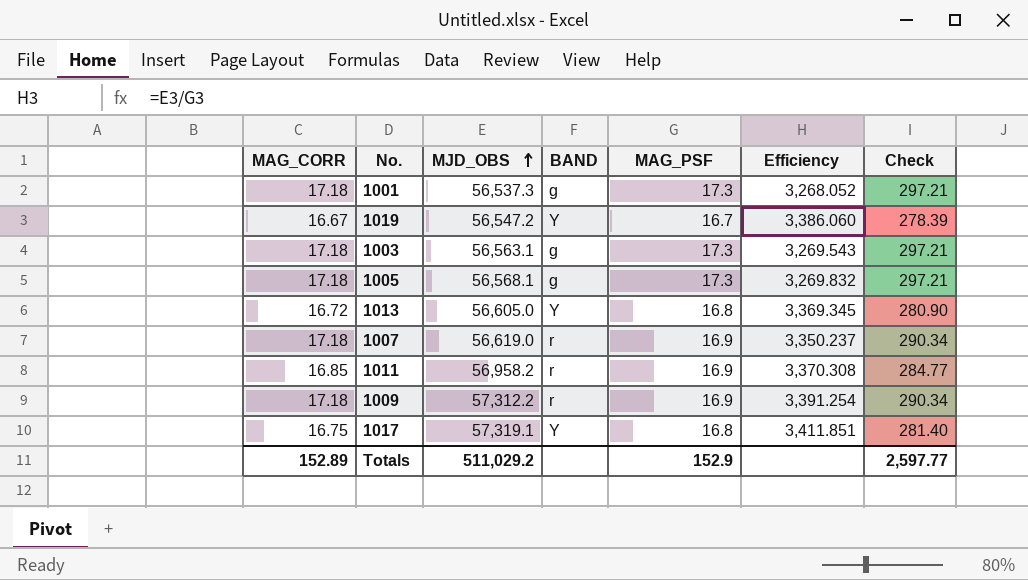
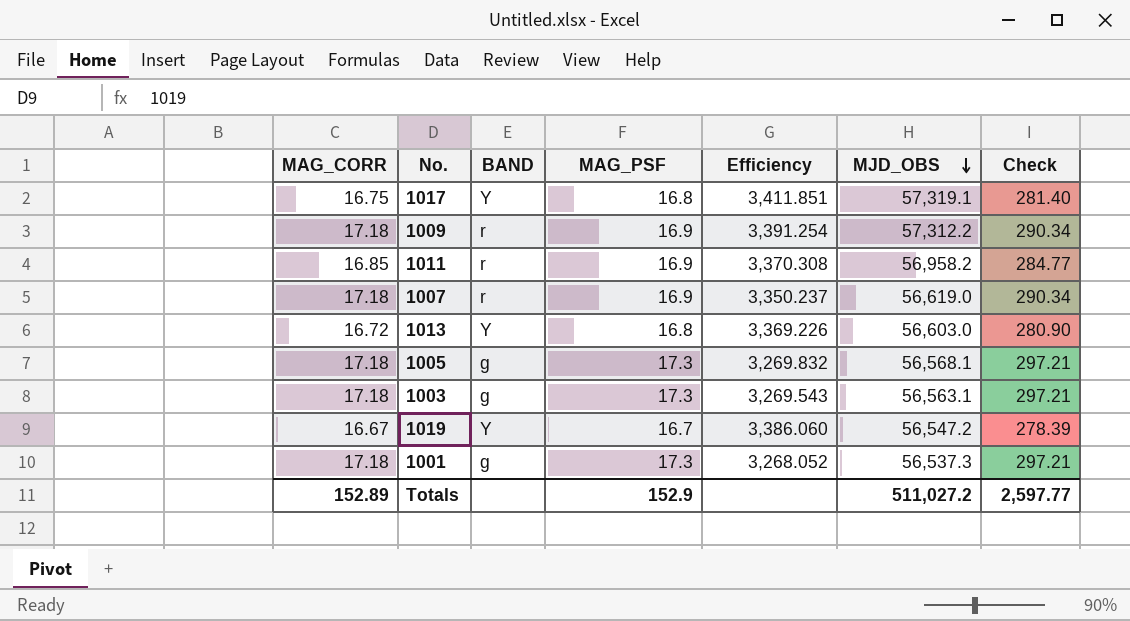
row order: MJD_OBS ascending -> MJD_OBS descending
column MJD_OBS | position: 3 -> 6
1013 | Efficiency: 3,369.345 -> 3,369.226
1013 | MJD_OBS: 56,605.0 -> 56,603.0
Totals | MJD_OBS: 511,029.2 -> 511,027.2

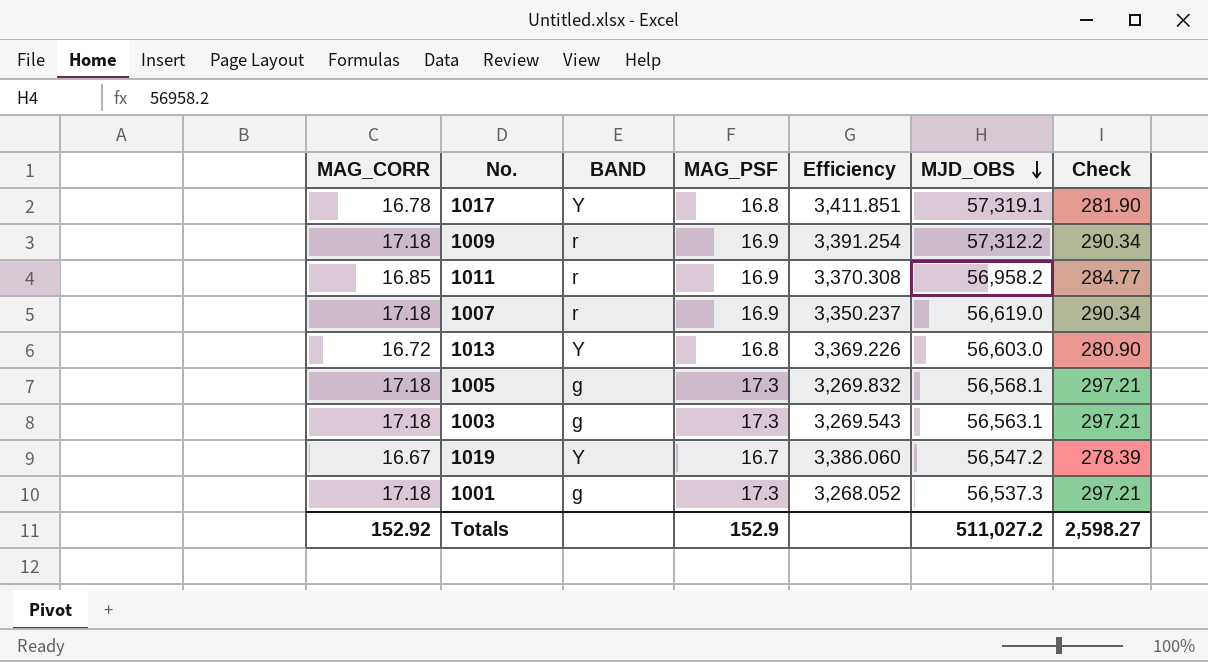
1017 | MAG_CORR: 16.75 -> 16.78
1017 | Check: 281.40 -> 281.90
Totals | MAG_CORR: 152.89 -> 152.92
Totals | Check: 2,597.77 -> 2,598.27

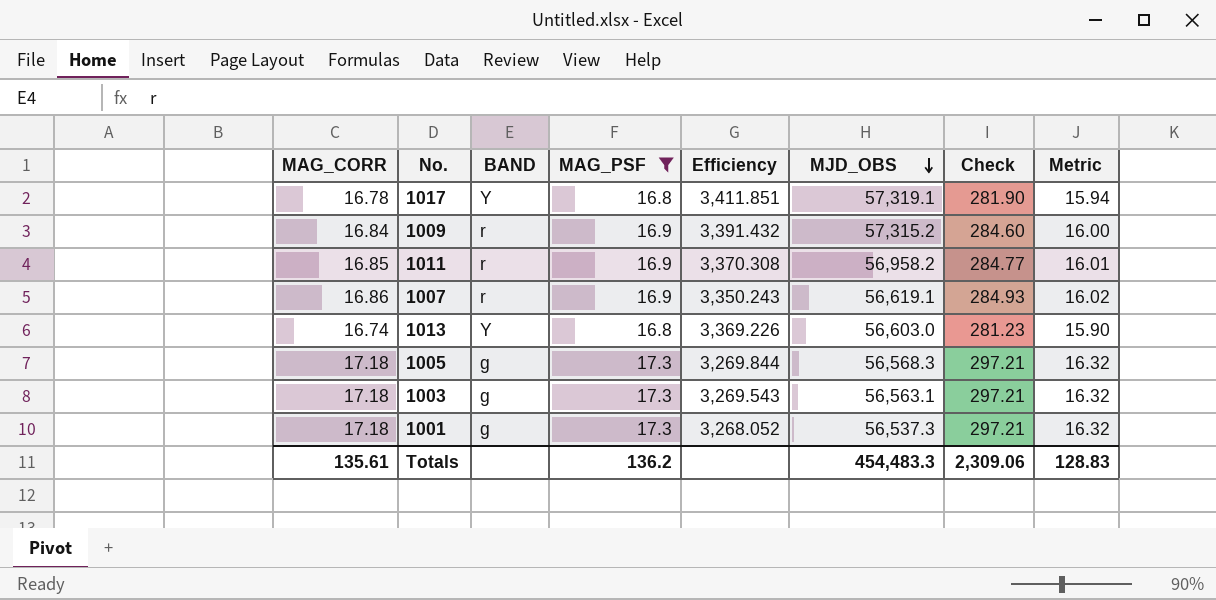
filter: none -> MAG_PSF != 16.7
column Metric | formula: none -> [MAG_CORR] * 0.95
1009 | MAG_CORR: 17.18 -> 16.84
1009 | Efficiency: 3,391.254 -> 3,391.432
1009 | MJD_OBS: 57,312.2 -> 57,315.2
1009 | Check: 290.34 -> 284.60
1007 | MAG_CORR: 17.18 -> 16.86
1007 | Efficiency: 3,350.237 -> 3,350.243
1007 | MJD_OBS: 56,619.0 -> 56,619.1
1007 | Check: 290.34 -> 284.93
1013 | MAG_CORR: 16.72 -> 16.74
1013 | Check: 280.90 -> 281.23
1005 | Efficiency: 3,269.832 -> 3,269.844
1005 | MJD_OBS: 56,568.1 -> 56,568.3
Totals | MAG_CORR: 152.92 -> 135.61
Totals | MAG_PSF: 152.9 -> 136.2
Totals | MJD_OBS: 511,027.2 -> 454,483.3
Totals | Check: 2,598.27 -> 2,309.06

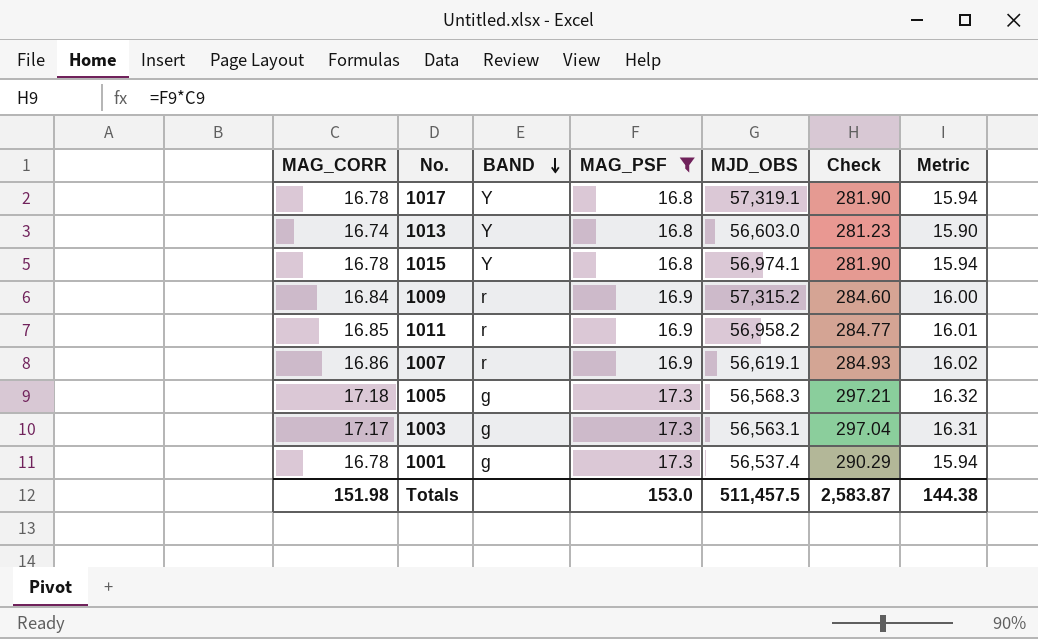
row order: MJD_OBS descending -> BAND descending
column Efficiency | formula: [MJD_OBS] / [MAG_PSF] -> none
row 1015: none -> 16.78 | Y | 16.8 | 56,974.1 | 281.90 | 15.94
1003 | MAG_CORR: 17.18 -> 17.17
1003 | Check: 297.21 -> 297.04
1003 | Metric: 16.32 -> 16.31
1001 | MAG_CORR: 17.18 -> 16.78
1001 | MJD_OBS: 56,537.3 -> 56,537.4
1001 | Check: 297.21 -> 290.29
1001 | Metric: 16.32 -> 15.94
Totals | MAG_CORR: 135.61 -> 151.98
Totals | MAG_PSF: 136.2 -> 153.0
Totals | MJD_OBS: 454,483.3 -> 511,457.5
Totals | Check: 2,309.06 -> 2,583.87
Totals | Metric: 128.83 -> 144.38

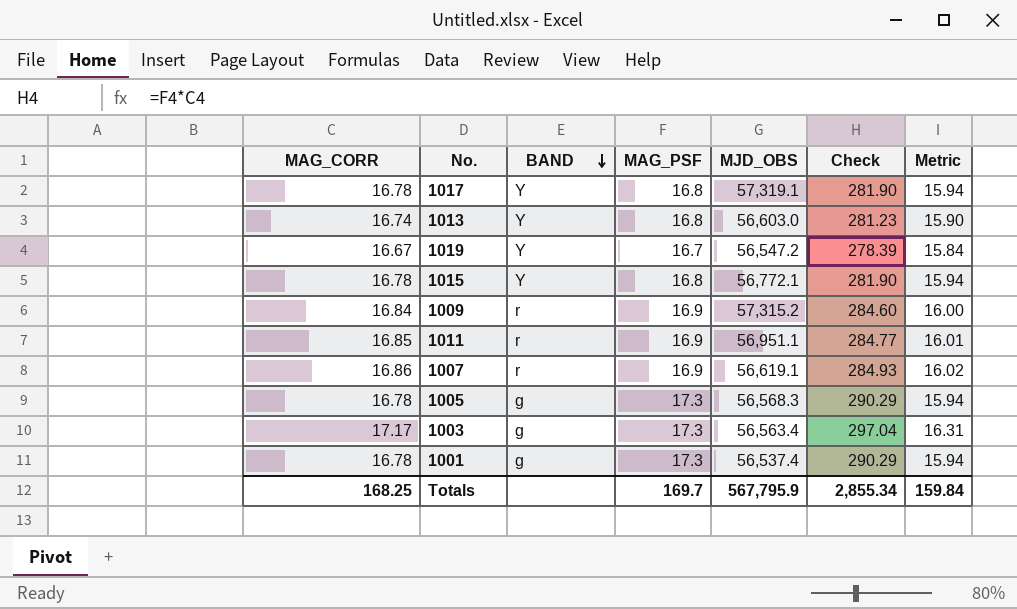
filter: MAG_PSF != 16.7 -> none
1015 | MJD_OBS: 56,974.1 -> 56,772.1
1011 | MJD_OBS: 56,958.2 -> 56,951.1
1005 | MAG_CORR: 17.18 -> 16.78
1005 | Check: 297.21 -> 290.29
1005 | Metric: 16.32 -> 15.94
1003 | MJD_OBS: 56,563.1 -> 56,563.4
Totals | MAG_CORR: 151.98 -> 168.25
Totals | MAG_PSF: 153.0 -> 169.7
Totals | MJD_OBS: 511,457.5 -> 567,795.9
Totals | Check: 2,583.87 -> 2,855.34
Totals | Metric: 144.38 -> 159.84

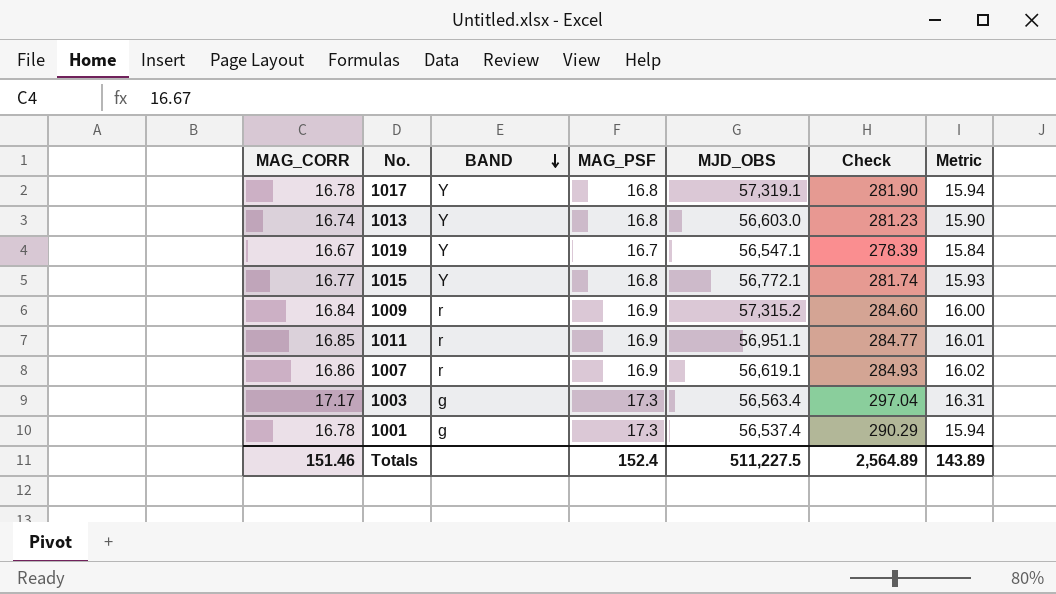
row 1005: 16.78 | g | 17.3 | 56,568.3 | 290.29 | 15.94 -> none
1019 | MJD_OBS: 56,547.2 -> 56,547.1
1015 | MAG_CORR: 16.78 -> 16.77
1015 | Check: 281.90 -> 281.74
1015 | Metric: 15.94 -> 15.93
Totals | MAG_CORR: 168.25 -> 151.46
Totals | MAG_PSF: 169.7 -> 152.4
Totals | MJD_OBS: 567,795.9 -> 511,227.5
Totals | Check: 2,855.34 -> 2,564.89
Totals | Metric: 159.84 -> 143.89

